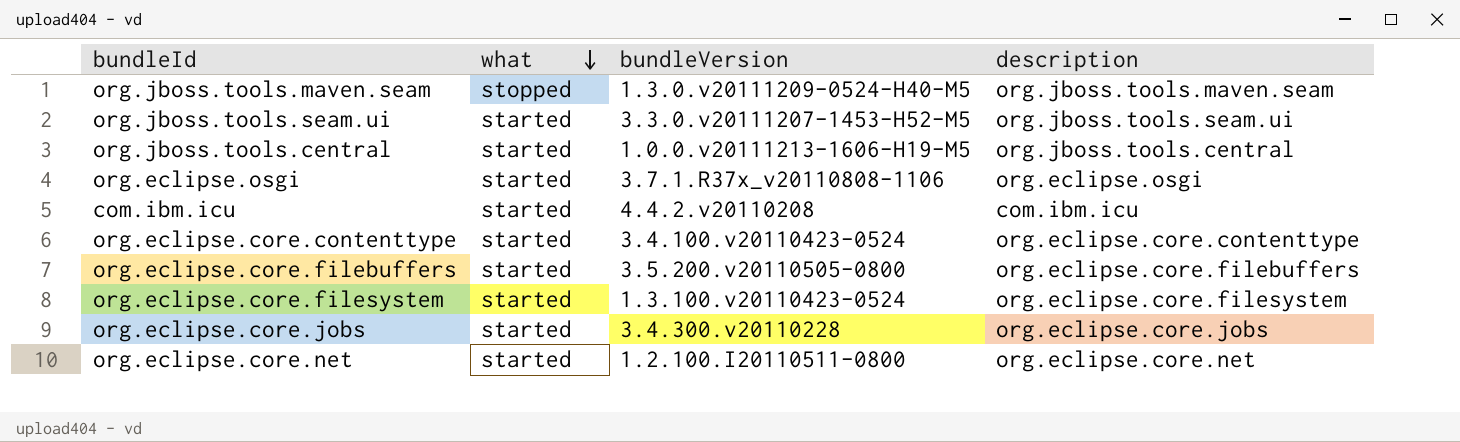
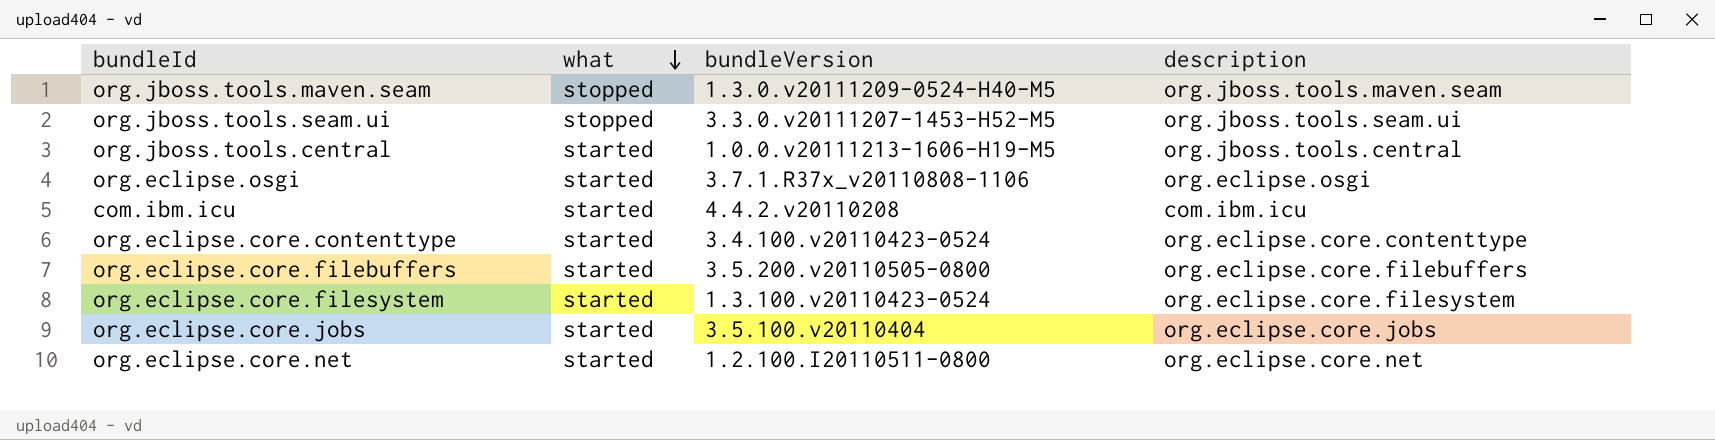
org.jboss.tools.seam.ui | what: started -> stopped
org.eclipse.core.jobs | bundleVersion: 3.4.300.v20110228 -> 3.5.100.v20110404

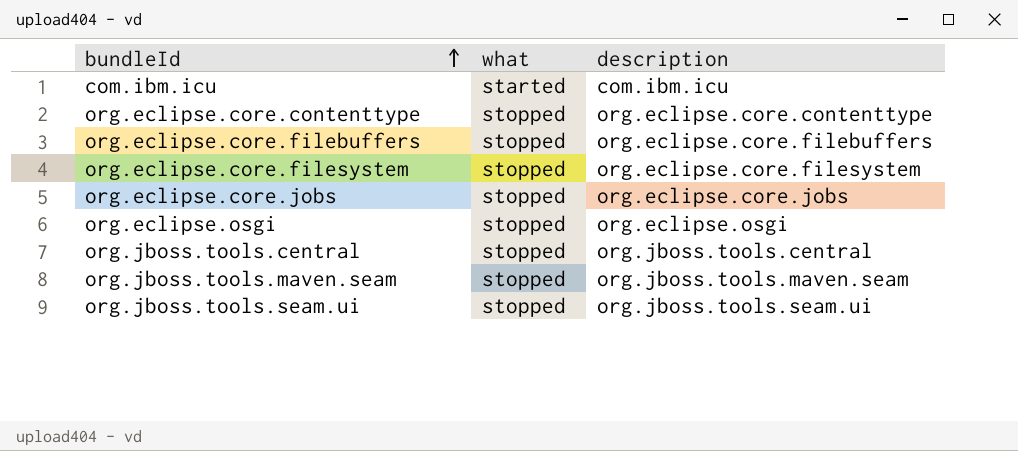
row order: what descending -> bundleId ascending
column bundleVersion | position: 3 -> none
row org.eclipse.core.net: started | 1.2.100.I20110511-0800 | org.eclipse.core.net -> none
org.eclipse.core.contenttype | what: started -> stopped
org.eclipse.core.filebuffers | what: started -> stopped
org.eclipse.core.filesystem | what: started -> stopped
org.eclipse.core.jobs | what: started -> stopped
org.eclipse.osgi | what: started -> stopped
org.jboss.tools.central | what: started -> stopped

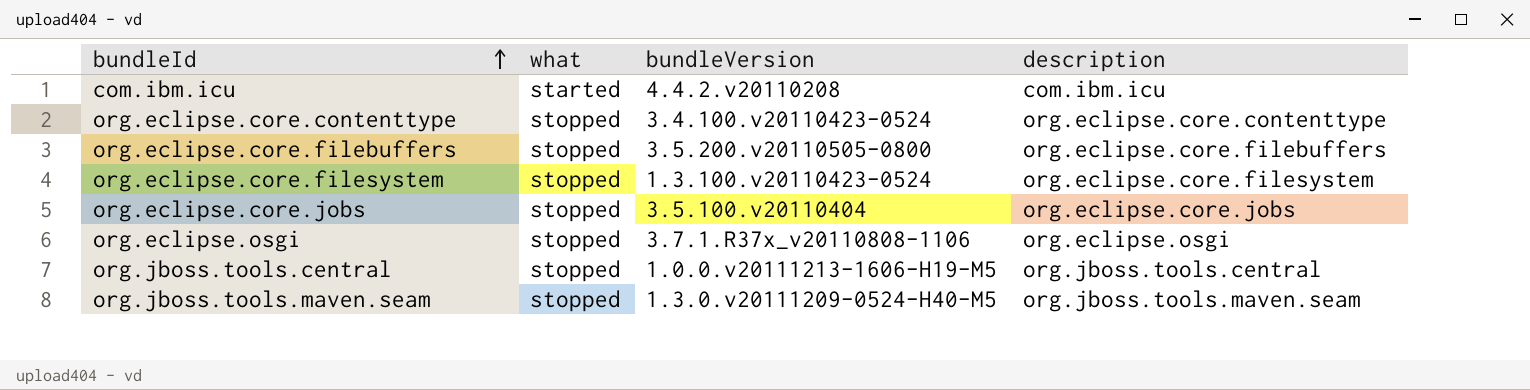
column bundleVersion | position: none -> 3
row org.jboss.tools.seam.ui: stopped | org.jboss.tools.seam.ui -> none

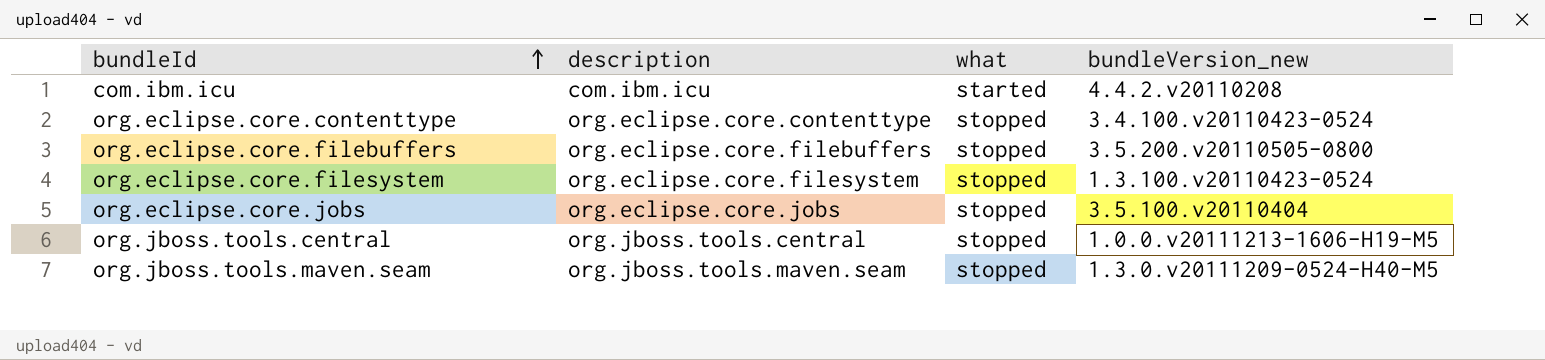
column description | position: 4 -> 2
column name: bundleVersion -> bundleVersion_new
row org.eclipse.osgi: stopped | 3.7.1.R37x_v20110808-1106 | org.eclipse.osgi -> none

